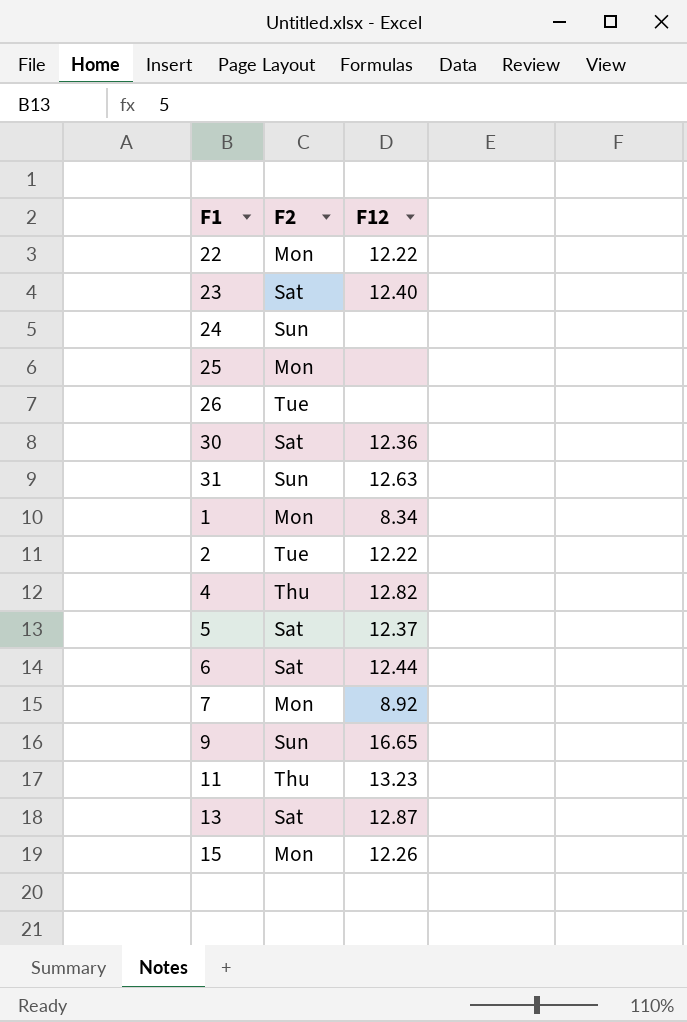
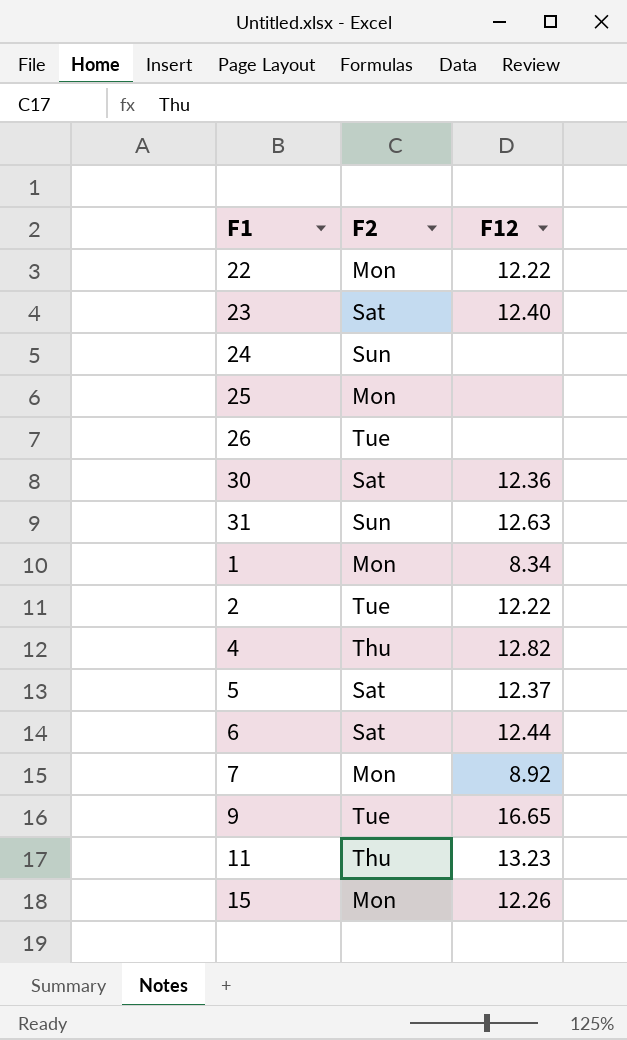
row 13: Sat | 12.87 -> none
9 | F2: Sun -> Tue

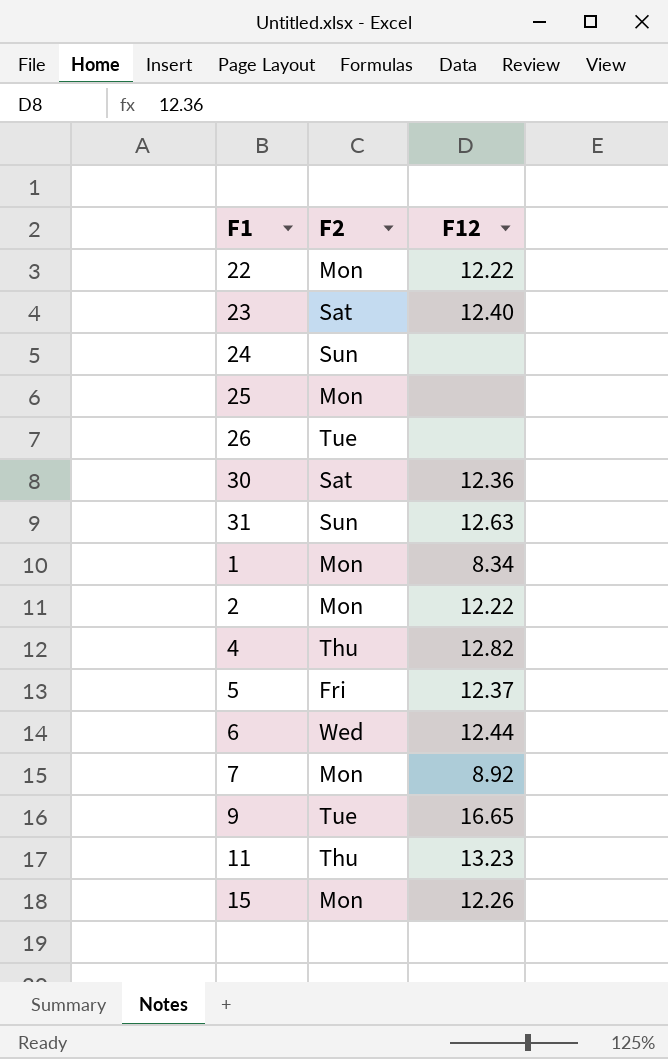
2 | F2: Tue -> Mon
5 | F2: Sat -> Fri
6 | F2: Sat -> Wed

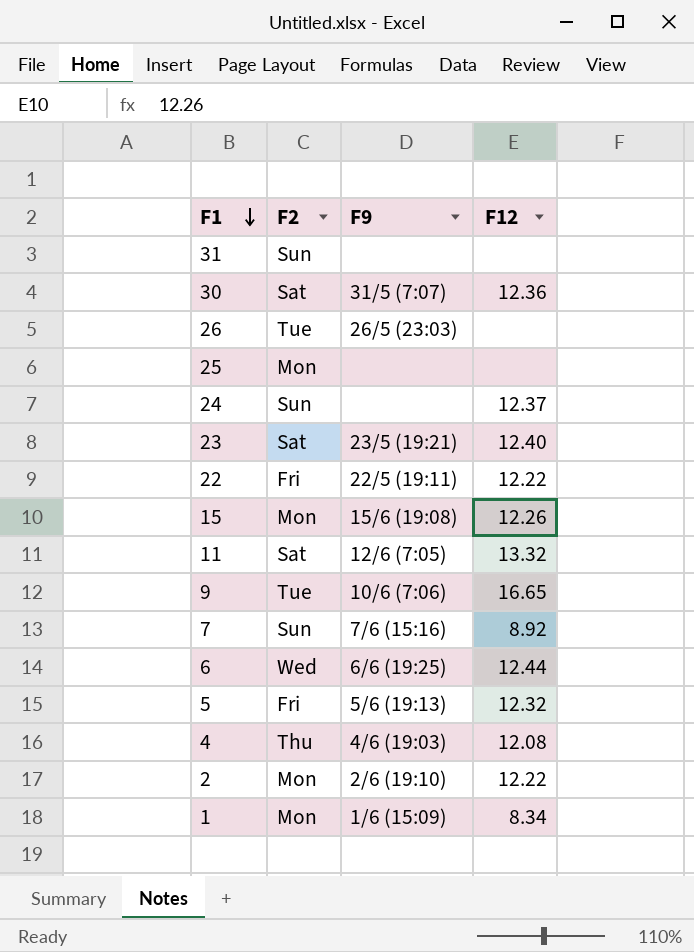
row order: none -> F1 descending
column F9 | position: none -> 3
31 | F12: 12.63 -> none
24 | F12: none -> 12.37
22 | F2: Mon -> Fri
11 | F2: Thu -> Sat
11 | F12: 13.23 -> 13.32
7 | F2: Mon -> Sun
5 | F12: 12.37 -> 12.32
4 | F12: 12.82 -> 12.08

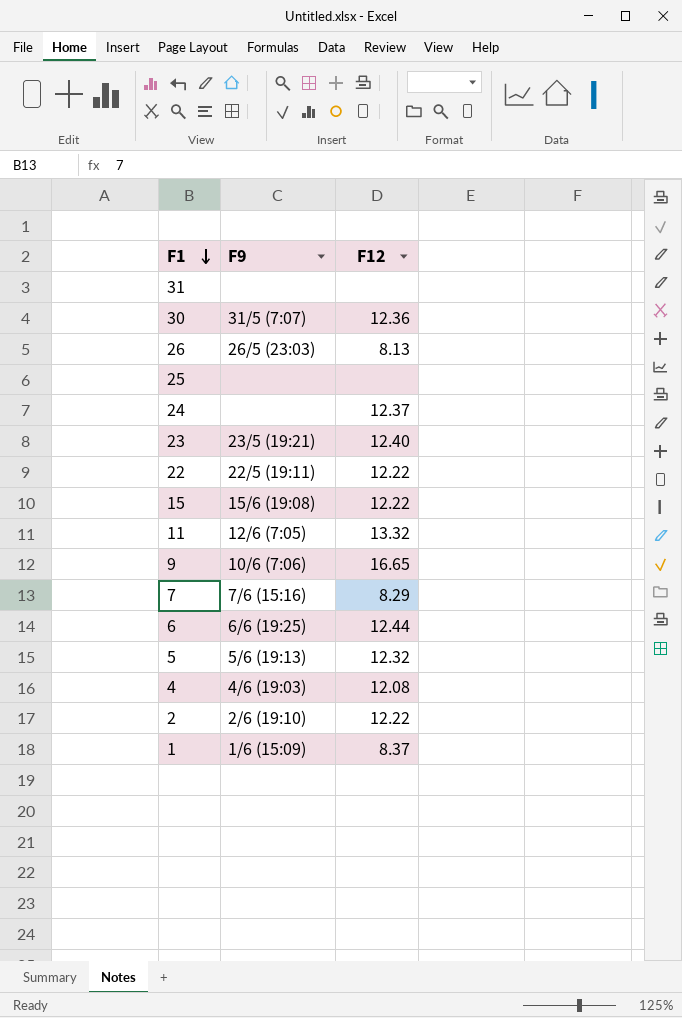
column F2 | position: 2 -> none
26 | F12: none -> 8.13
15 | F12: 12.26 -> 12.22
7 | F12: 8.92 -> 8.29
1 | F12: 8.34 -> 8.37

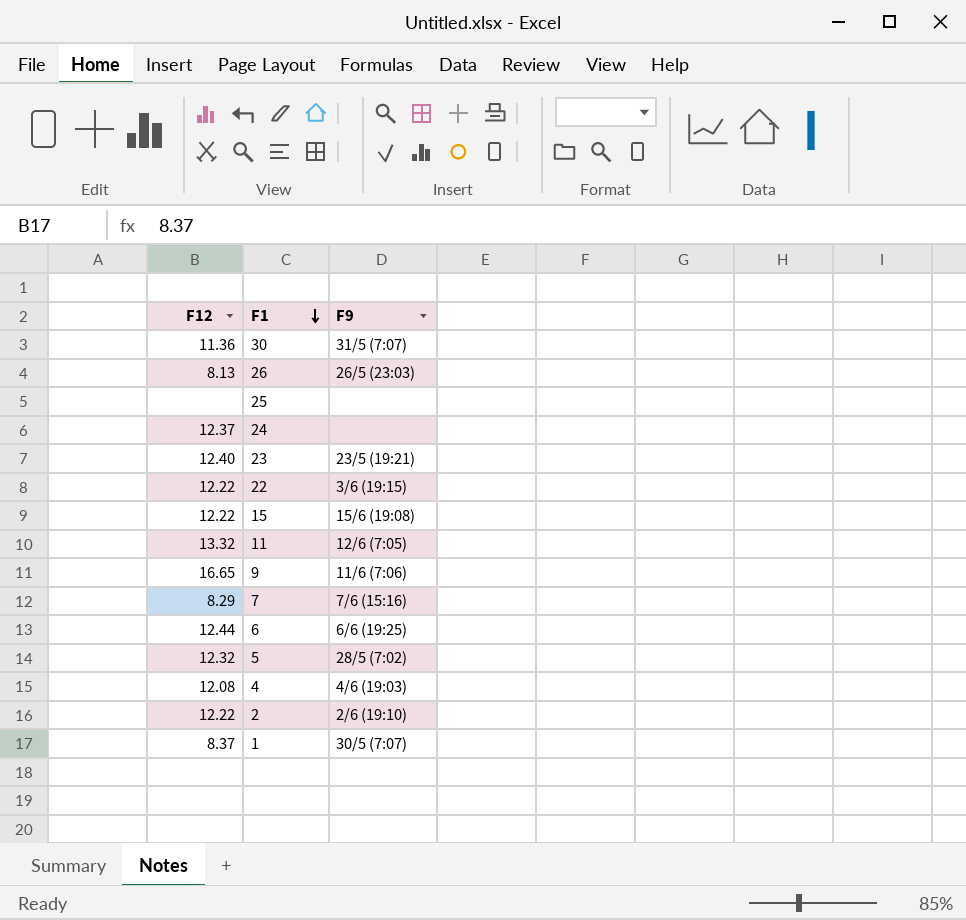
column F12 | position: 3 -> 1
row 31: none | none -> none
30 | F12: 12.36 -> 11.36
22 | F9: 22/5 (19:11) -> 3/6 (19:15)
9 | F9: 10/6 (7:06) -> 11/6 (7:06)
5 | F9: 5/6 (19:13) -> 28/5 (7:02)
1 | F9: 1/6 (15:09) -> 30/5 (7:07)

